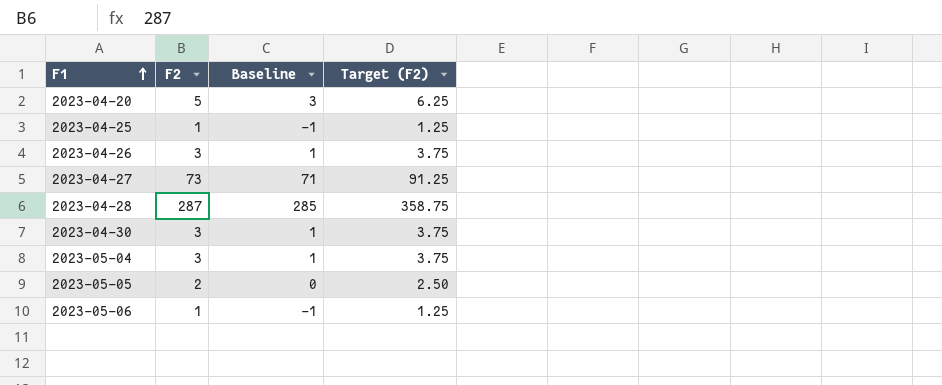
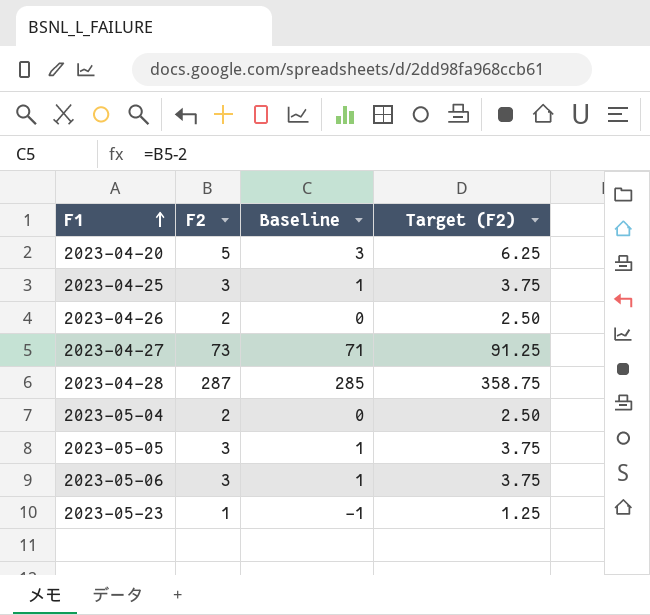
row 2023-04-30: 3 | 1 | 3.75 -> none
2023-04-25 | F2: 1 -> 3
2023-04-25 | Baseline: -1 -> 1
2023-04-25 | Target (F2): 1.25 -> 3.75
2023-04-26 | F2: 3 -> 2
2023-04-26 | Baseline: 1 -> 0
2023-04-26 | Target (F2): 3.75 -> 2.50
2023-05-04 | F2: 3 -> 2
2023-05-04 | Baseline: 1 -> 0
2023-05-04 | Target (F2): 3.75 -> 2.50
2023-05-05 | F2: 2 -> 3
2023-05-05 | Baseline: 0 -> 1
2023-05-05 | Target (F2): 2.50 -> 3.75
2023-05-06 | F2: 1 -> 3
2023-05-06 | Baseline: -1 -> 1
2023-05-06 | Target (F2): 1.25 -> 3.75
row 2023-05-23: none -> 1 | -1 | 1.25

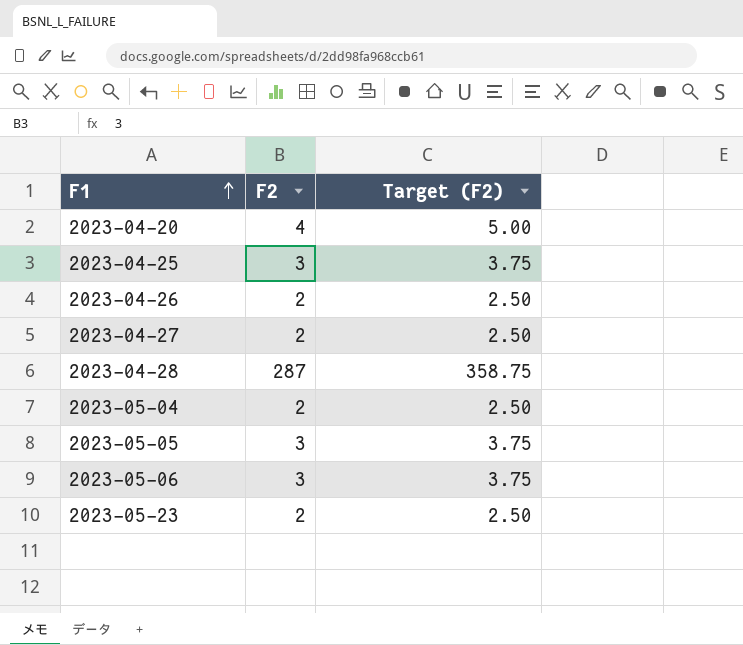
column Baseline | formula: [F2] - 2 -> none
2023-04-20 | F2: 5 -> 4
2023-04-20 | Target (F2): 6.25 -> 5.00
2023-04-27 | F2: 73 -> 2
2023-04-27 | Target (F2): 91.25 -> 2.50
2023-05-23 | F2: 1 -> 2
2023-05-23 | Target (F2): 1.25 -> 2.50

